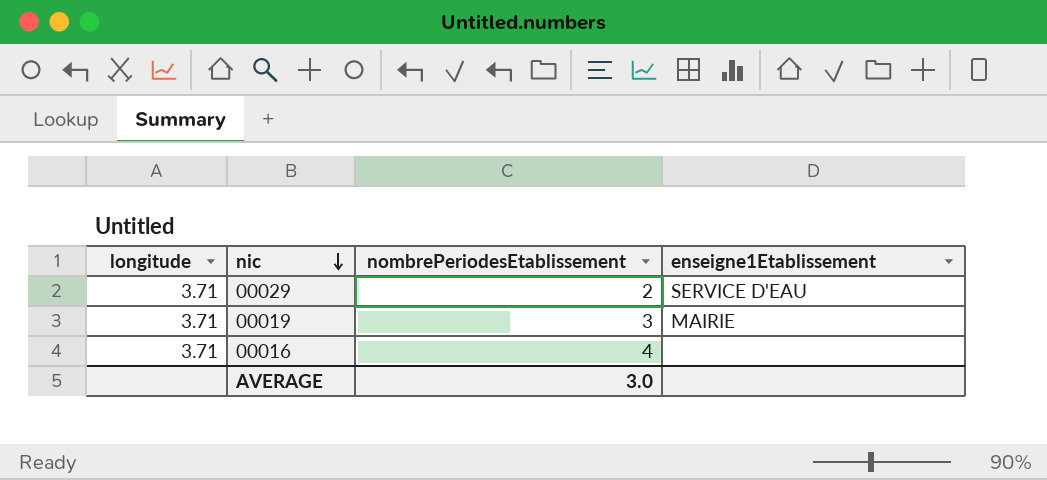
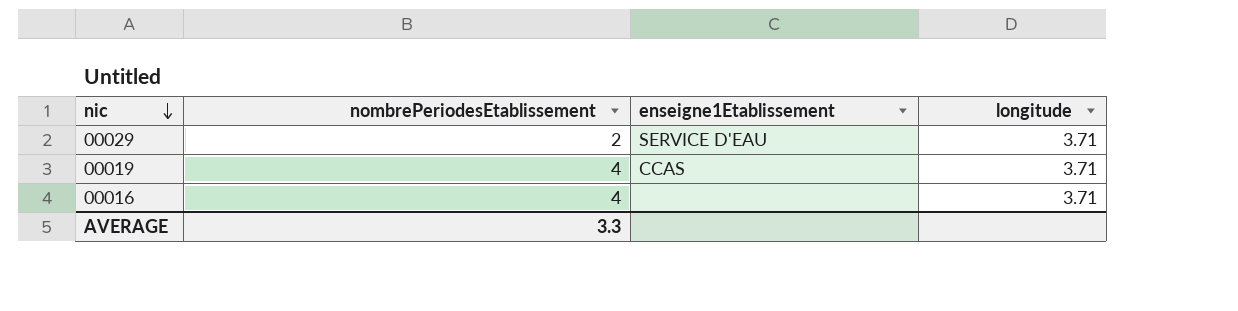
column longitude | position: 1 -> 4
00019 | nombrePeriodesEtablissement: 3 -> 4
00019 | enseigne1Etablissement: MAIRIE -> CCAS
AVERAGE | nombrePeriodesEtablissement: 3.0 -> 3.3

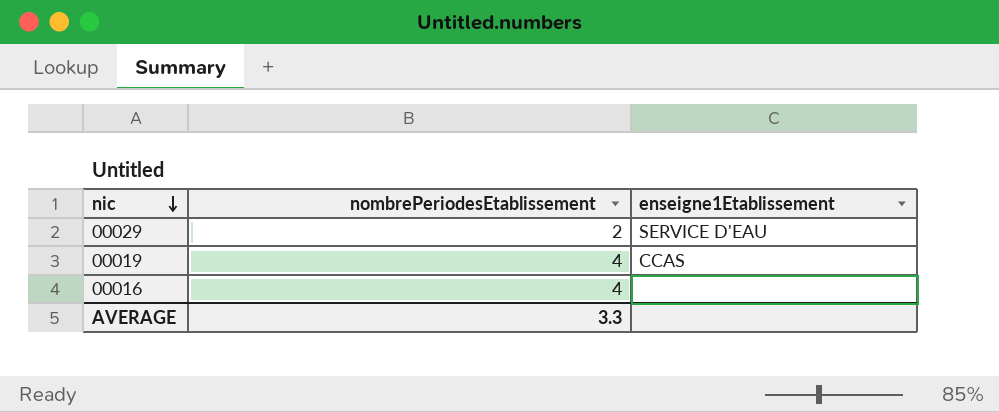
column longitude | position: 4 -> none

